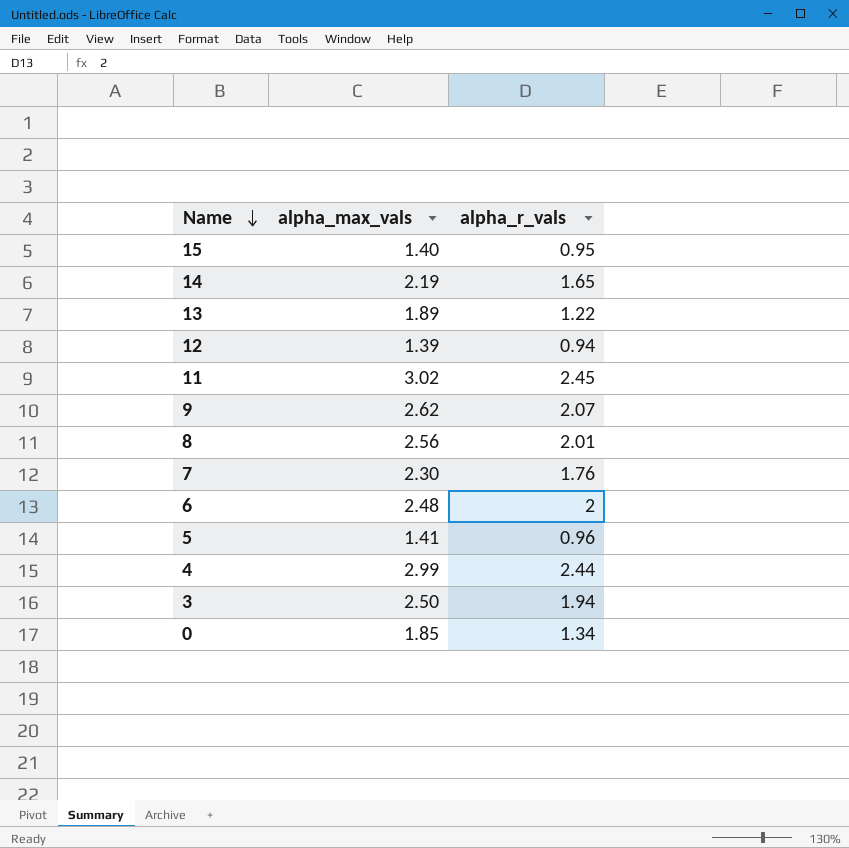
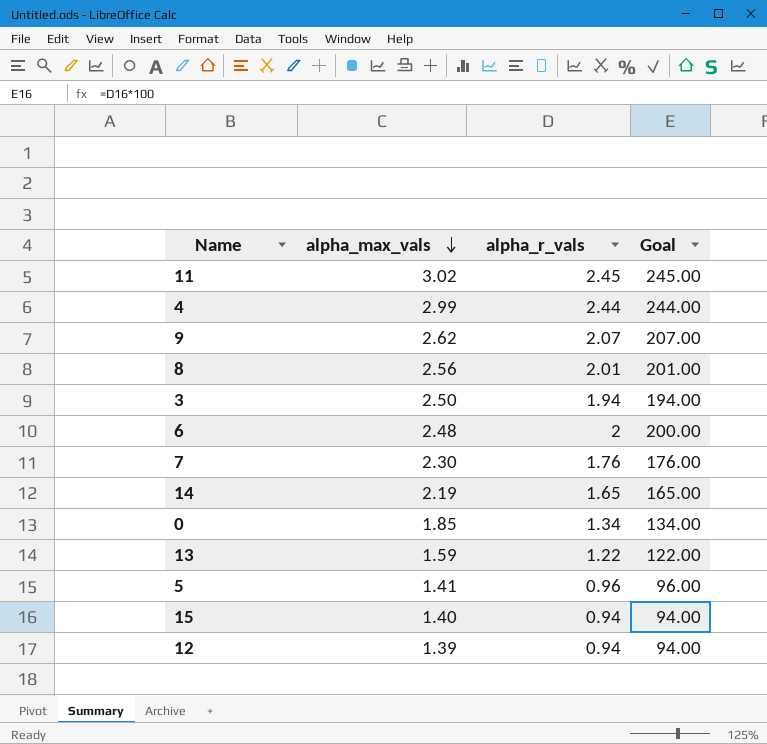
row order: Name descending -> alpha_max_vals descending
column Goal | formula: none -> [alpha_r_vals] * 100
13 | alpha_max_vals: 1.89 -> 1.59
15 | alpha_r_vals: 0.95 -> 0.94

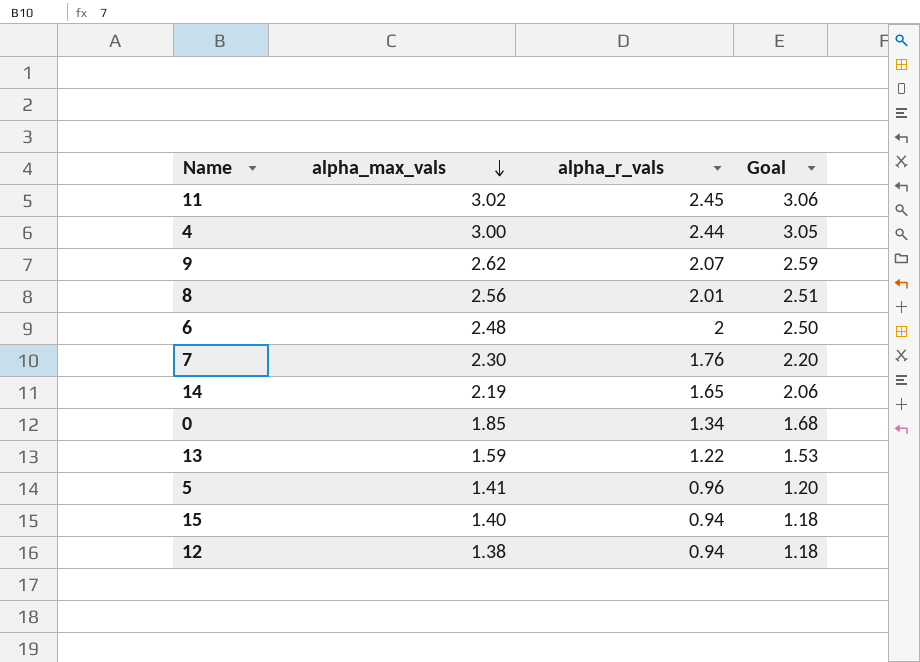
column Goal | formula: [alpha_r_vals] * 100 -> [alpha_r_vals] * 1.25
row 3: 2.50 | 1.94 | 194.00 -> none
4 | alpha_max_vals: 2.99 -> 3.00
12 | alpha_max_vals: 1.39 -> 1.38

